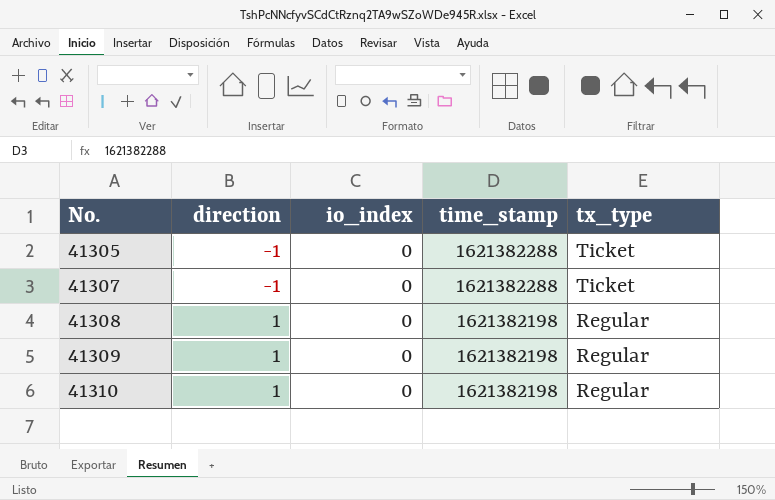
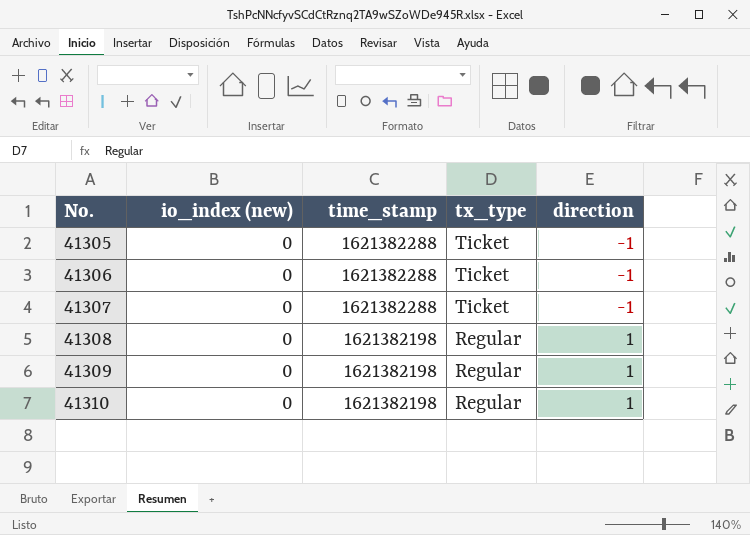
column name: io_index -> io_index (new)
column direction | position: 2 -> 5
row 41306: none -> 0 | 1621382288 | Ticket | -1

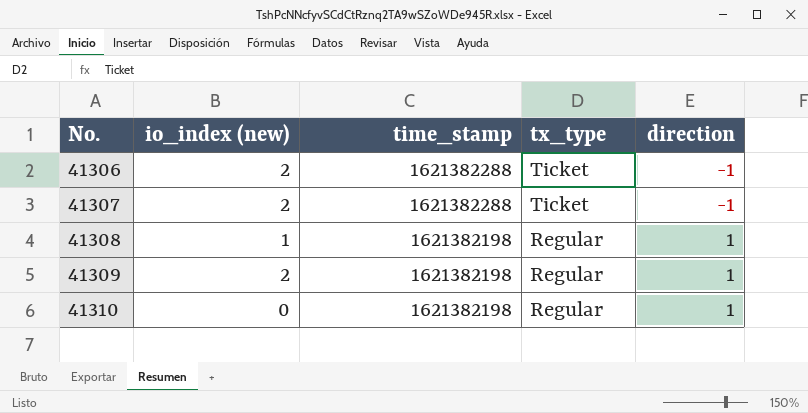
row 41305: 0 | 1621382288 | Ticket | -1 -> none
41306 | io_index (new): 0 -> 2
41307 | io_index (new): 0 -> 2
41308 | io_index (new): 0 -> 1
41309 | io_index (new): 0 -> 2

